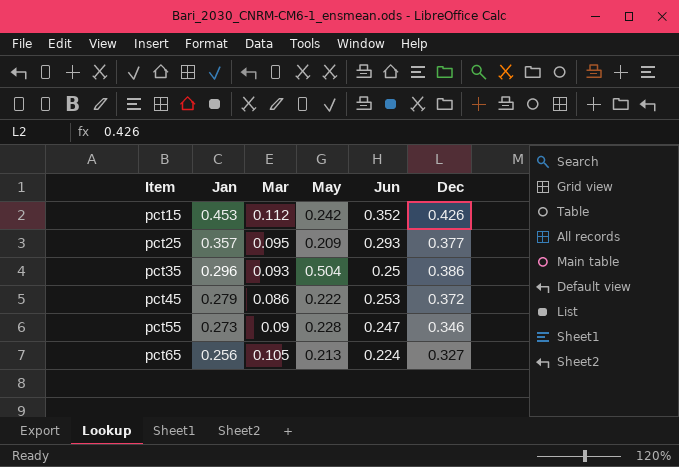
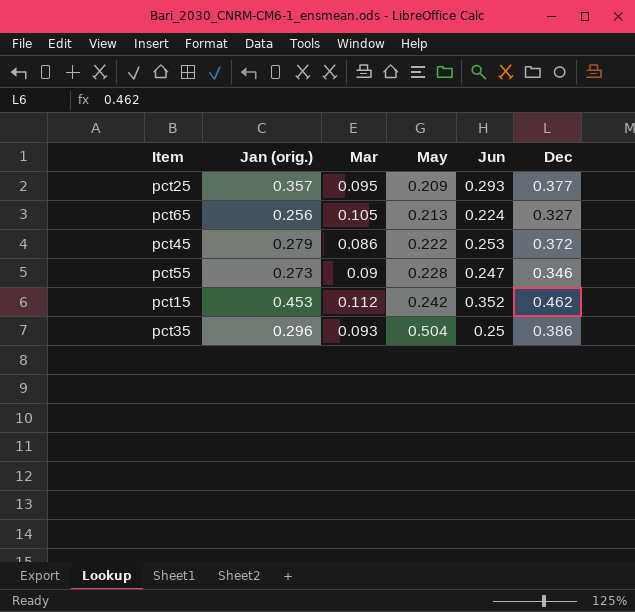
row order: Item ascending -> May ascending
column name: Jan -> Jan (orig.)
pct15 | Dec: 0.426 -> 0.462

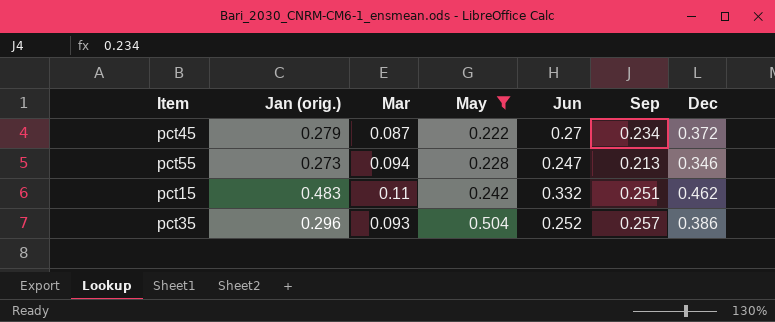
filter: none -> May >= 0.222
column Sep | position: none -> 6
pct45 | Mar: 0.086 -> 0.087
pct45 | Jun: 0.253 -> 0.27
pct55 | Mar: 0.09 -> 0.094
pct15 | Jan (orig.): 0.453 -> 0.483
pct15 | Mar: 0.112 -> 0.11
pct15 | Jun: 0.352 -> 0.332
pct35 | Jun: 0.25 -> 0.252

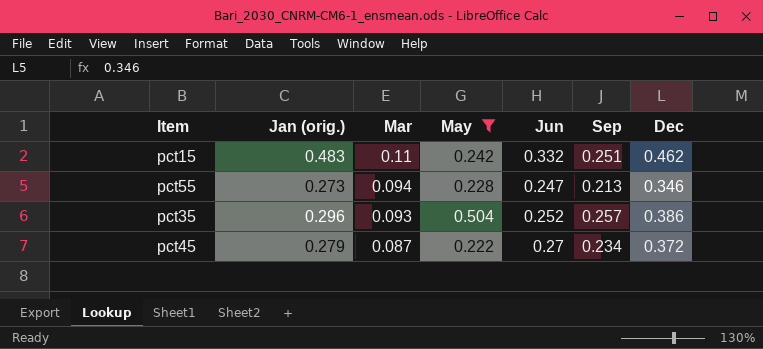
row order: May ascending -> Mar descending

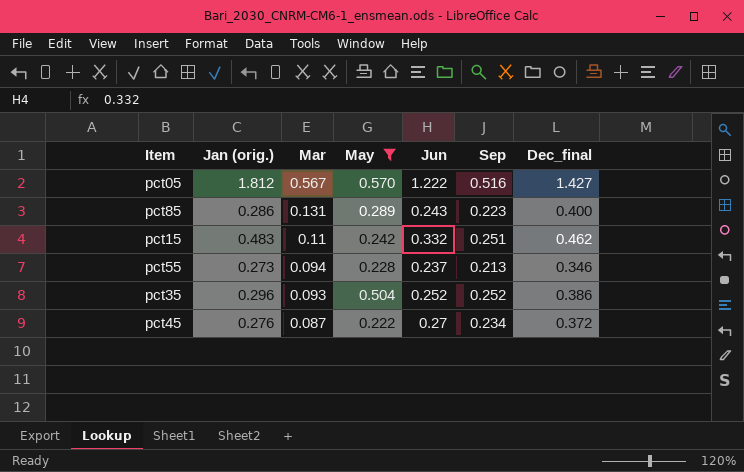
column name: Dec -> Dec_final
row pct05: none -> 1.812 | 0.567 | 0.570 | 1.222 | 0.516 | 1.427
row pct85: none -> 0.286 | 0.131 | 0.289 | 0.243 | 0.223 | 0.400
pct55 | Jun: 0.247 -> 0.237
pct35 | Sep: 0.257 -> 0.252
pct45 | Jan (orig.): 0.279 -> 0.276

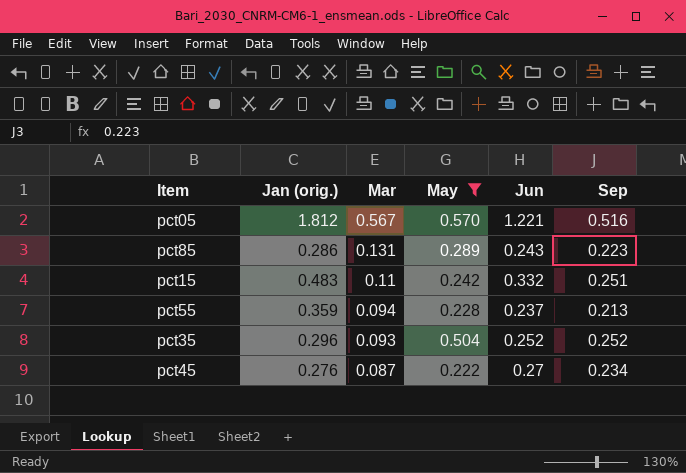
column Dec_final | position: 7 -> none
pct05 | Jun: 1.222 -> 1.221
pct55 | Jan (orig.): 0.273 -> 0.359

